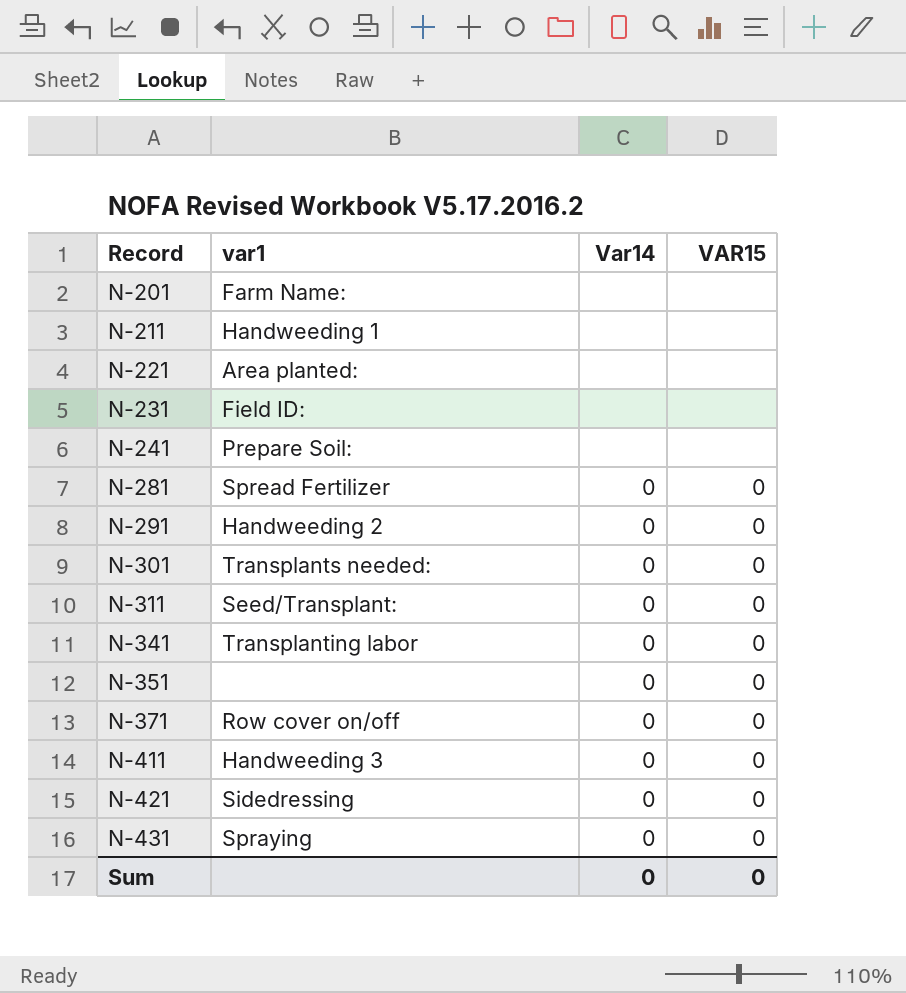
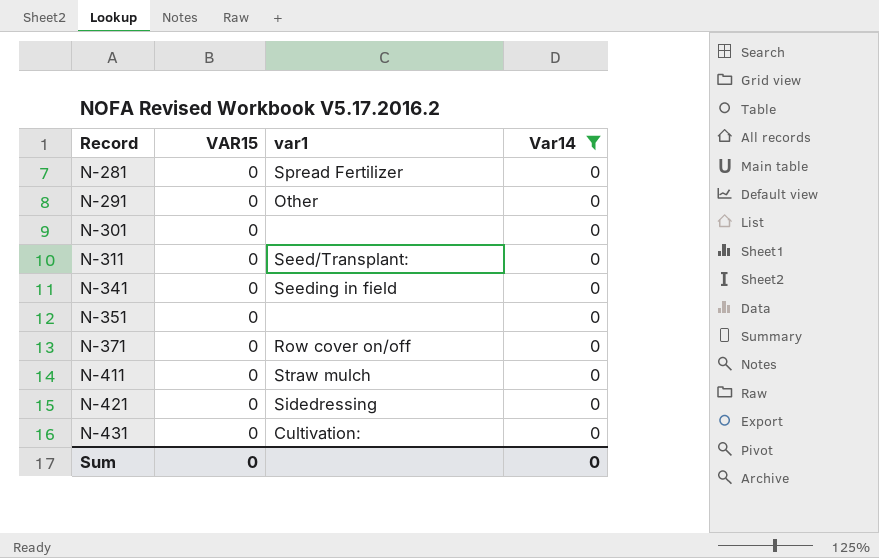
filter: none -> Var14 = 0
column VAR15 | position: 4 -> 2
N-291 | var1: Handweeding 2 -> Other
N-301 | var1: Transplants needed: -> none
N-341 | var1: Transplanting labor -> Seeding in field
N-411 | var1: Handweeding 3 -> Straw mulch
N-431 | var1: Spraying -> Cultivation:

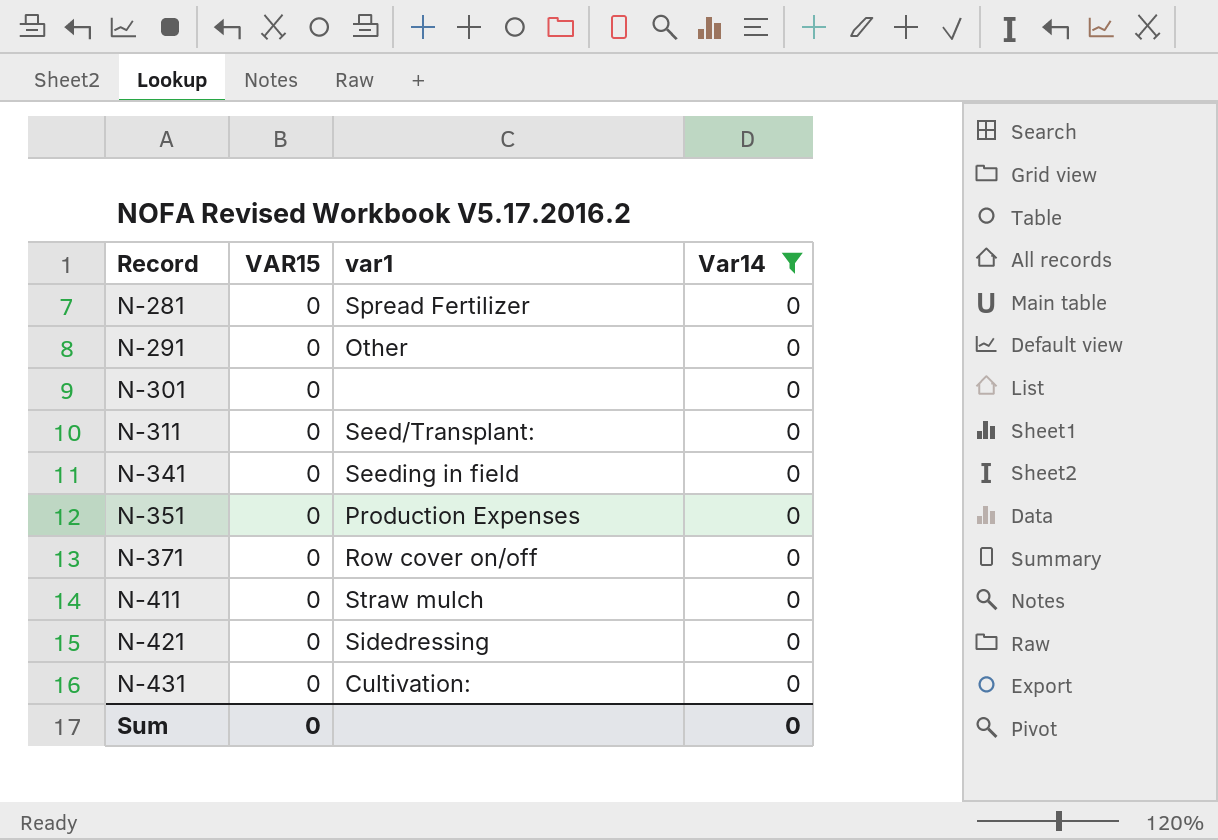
N-351 | var1: none -> Production Expenses

